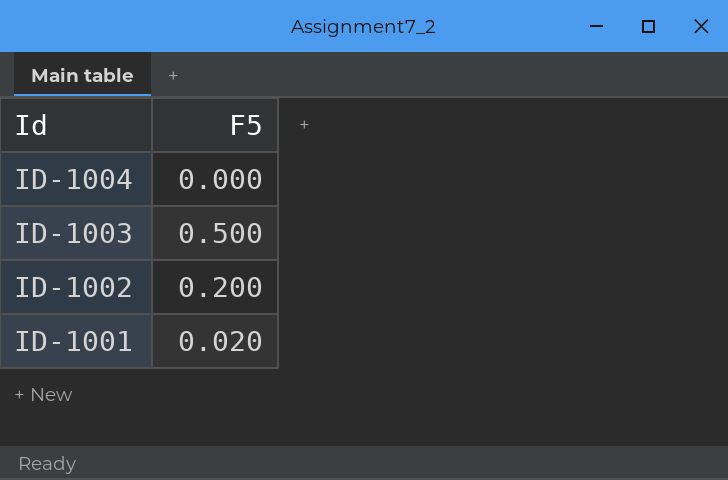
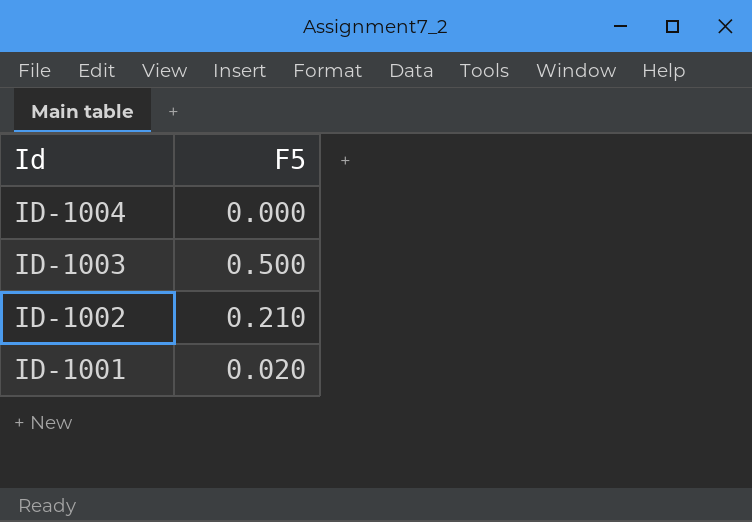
ID-1002 | F5: 0.200 -> 0.210

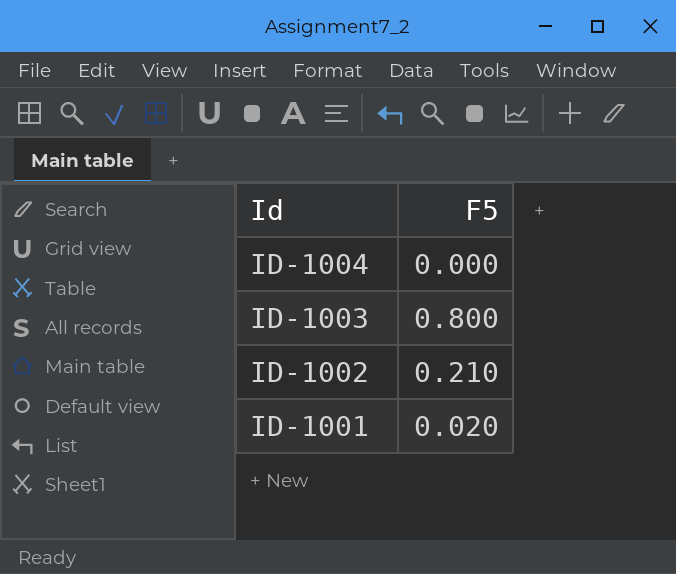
ID-1003 | F5: 0.500 -> 0.800

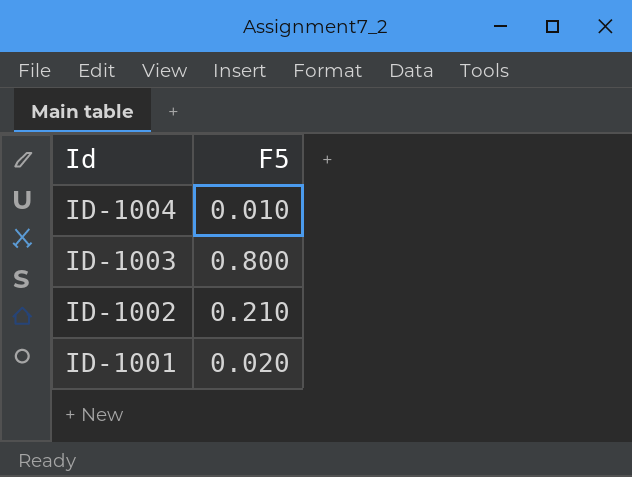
ID-1004 | F5: 0.000 -> 0.010

